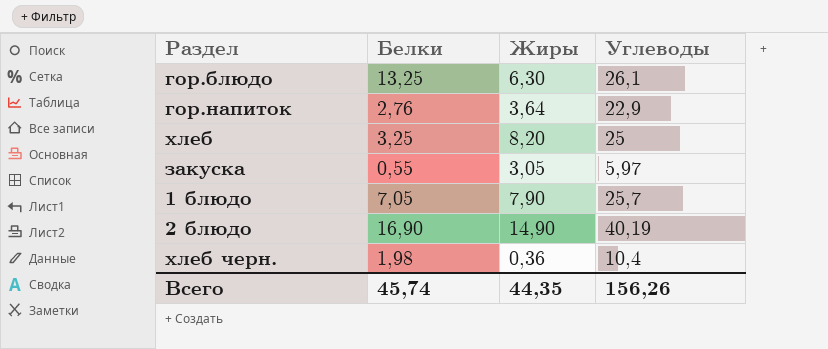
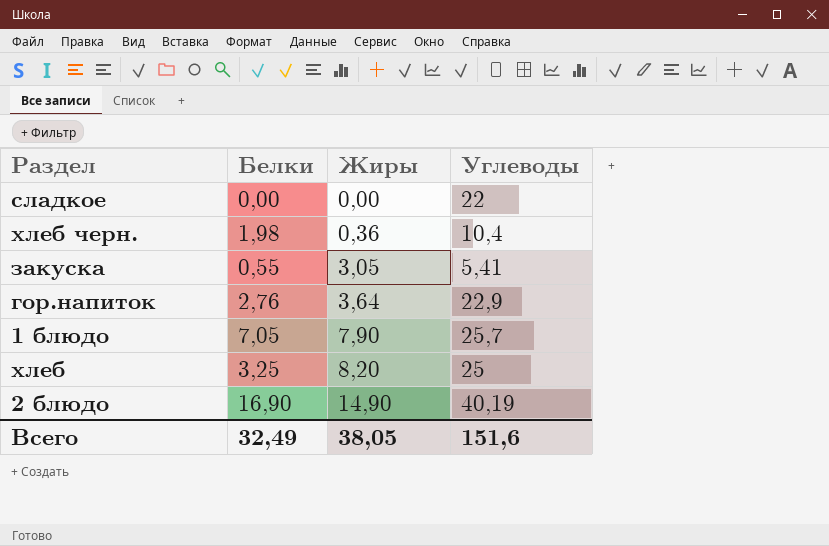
row order: none -> Жиры ascending
row гор.блюдо: 13,25 | 6,30 | 26,1 -> none
row сладкое: none -> 0,00 | 0,00 | 22
закуска | Углеводы: 5,97 -> 5,41
Всего | Белки: 45,74 -> 32,49
Всего | Жиры: 44,35 -> 38,05
Всего | Углеводы: 156,26 -> 151,6

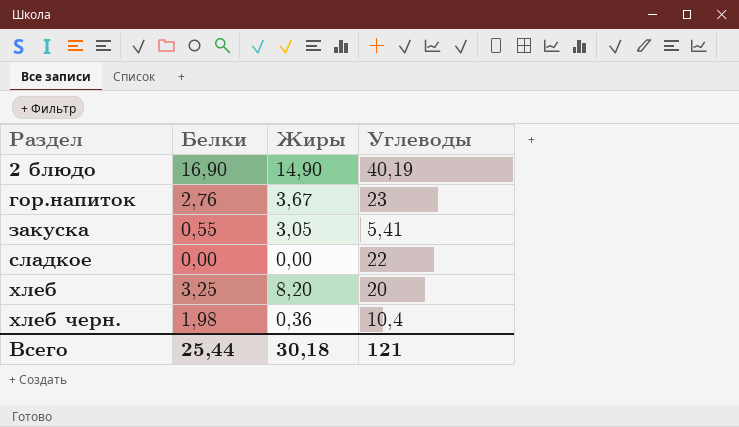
row order: Жиры ascending -> Раздел ascending
row 1 блюдо: 7,05 | 7,90 | 25,7 -> none
гор.напиток | Жиры: 3,64 -> 3,67
гор.напиток | Углеводы: 22,9 -> 23
хлеб | Углеводы: 25 -> 20
Всего | Белки: 32,49 -> 25,44
Всего | Жиры: 38,05 -> 30,18
Всего | Углеводы: 151,6 -> 121

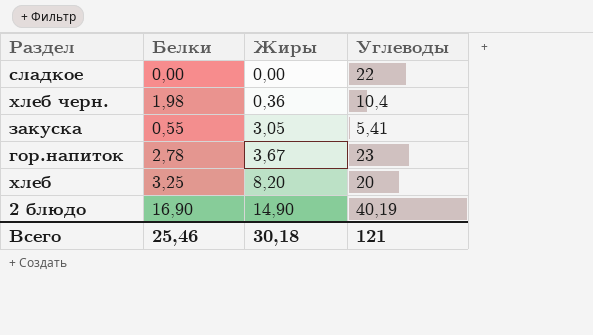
row order: Раздел ascending -> Жиры ascending
гор.напиток | Белки: 2,76 -> 2,78
Всего | Белки: 25,44 -> 25,46

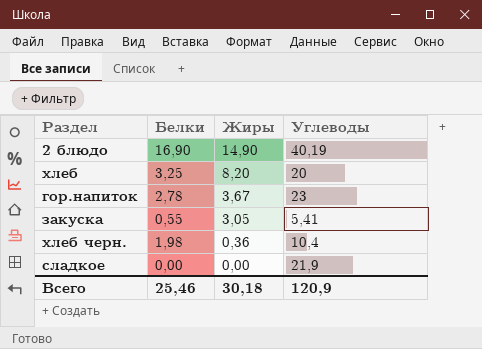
row order: Жиры ascending -> Жиры descending
сладкое | Углеводы: 22 -> 21,9
Всего | Углеводы: 121 -> 120,9

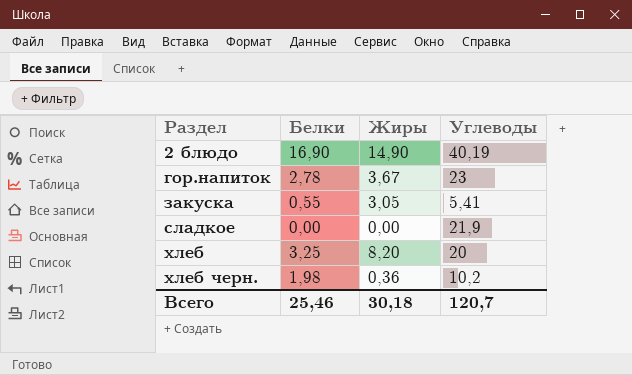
row order: Жиры descending -> Раздел ascending
хлеб черн. | Углеводы: 10,4 -> 10,2
Всего | Углеводы: 120,9 -> 120,7

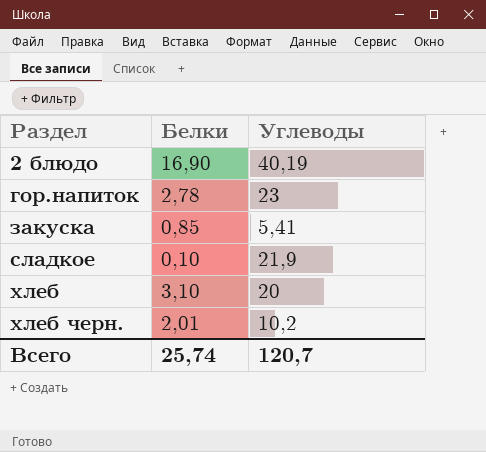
column Жиры | position: 3 -> none
закуска | Белки: 0,55 -> 0,85
сладкое | Белки: 0,00 -> 0,10
хлеб | Белки: 3,25 -> 3,10
хлеб черн. | Белки: 1,98 -> 2,01
Всего | Белки: 25,46 -> 25,74

